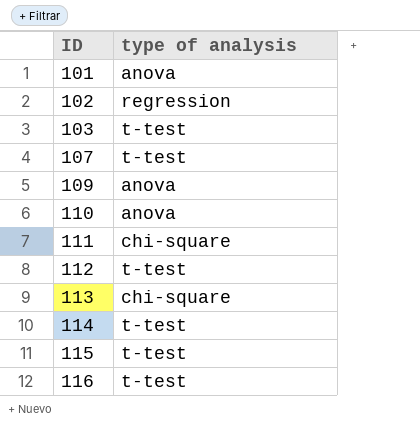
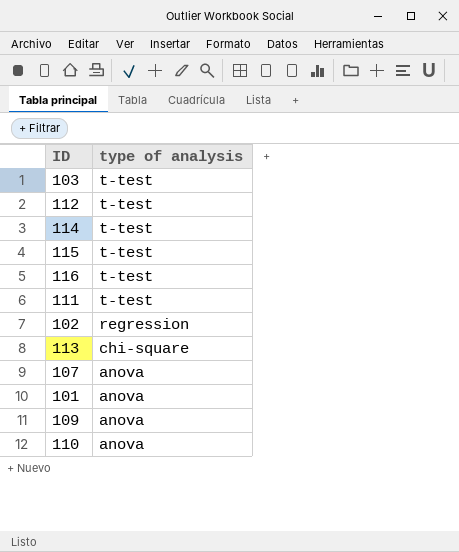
row order: ID ascending -> type of analysis descending
111 | type of analysis: chi-square -> t-test
107 | type of analysis: t-test -> anova

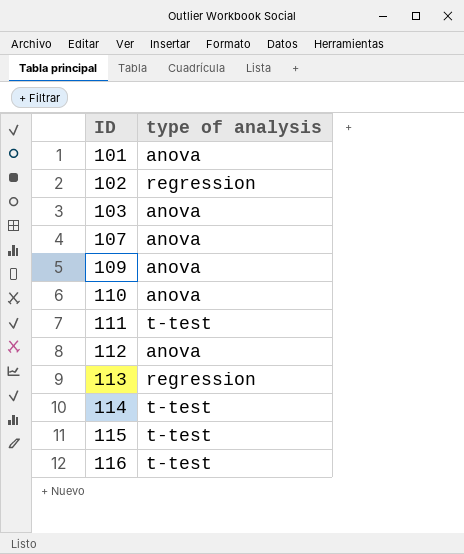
row order: type of analysis descending -> ID ascending
103 | type of analysis: t-test -> anova
112 | type of analysis: t-test -> anova
113 | type of analysis: chi-square -> regression

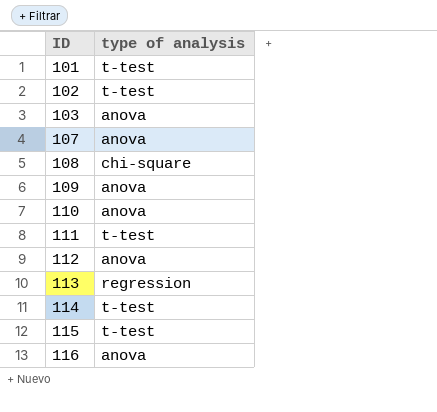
101 | type of analysis: anova -> t-test
102 | type of analysis: regression -> t-test
row 108: none -> chi-square
116 | type of analysis: t-test -> anova

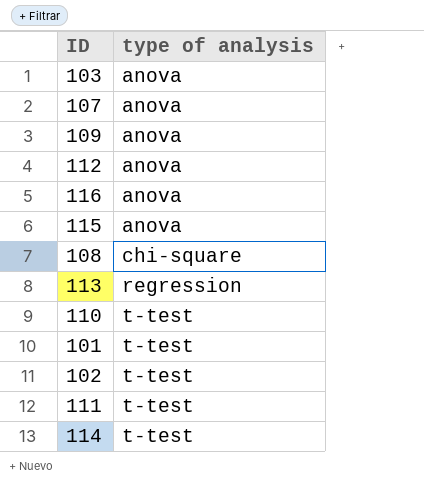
row order: ID ascending -> type of analysis ascending
115 | type of analysis: t-test -> anova
110 | type of analysis: anova -> t-test

